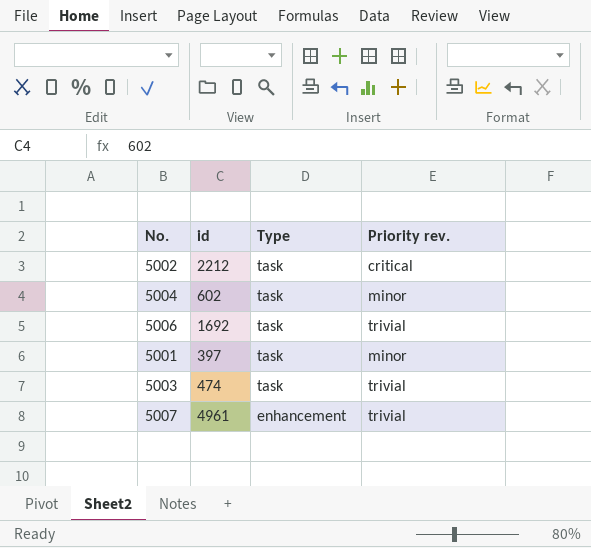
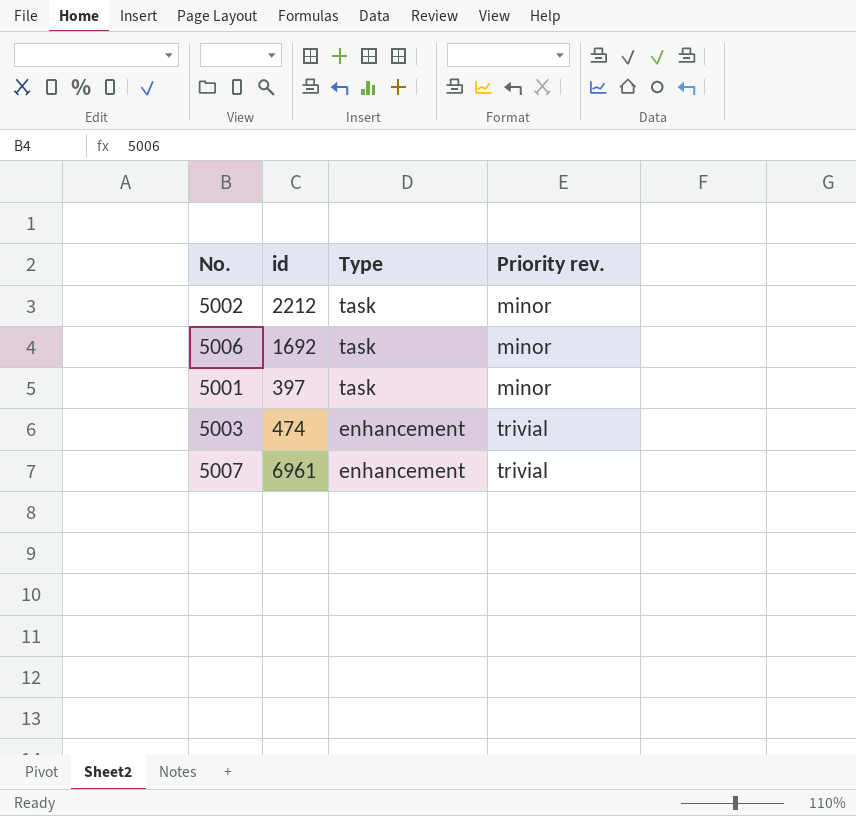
row 5004: 602 | task | minor -> none
5002 | Priority rev.: critical -> minor
5006 | Priority rev.: trivial -> minor
5003 | Type: task -> enhancement
5007 | id: 4961 -> 6961

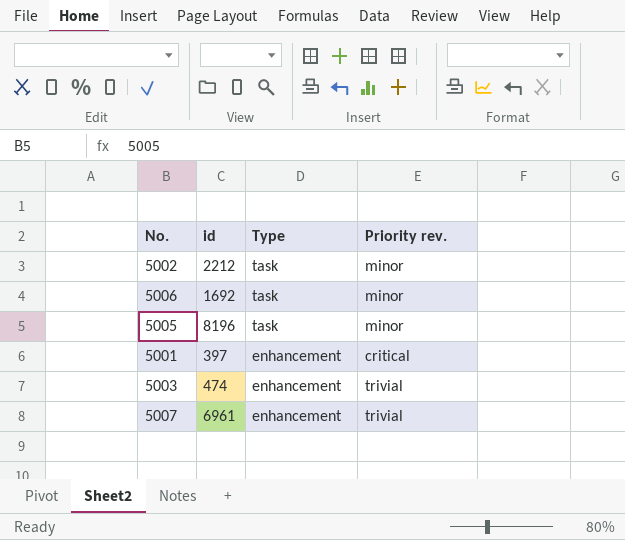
row 5005: none -> 8196 | task | minor
5001 | Type: task -> enhancement
5001 | Priority rev.: minor -> critical

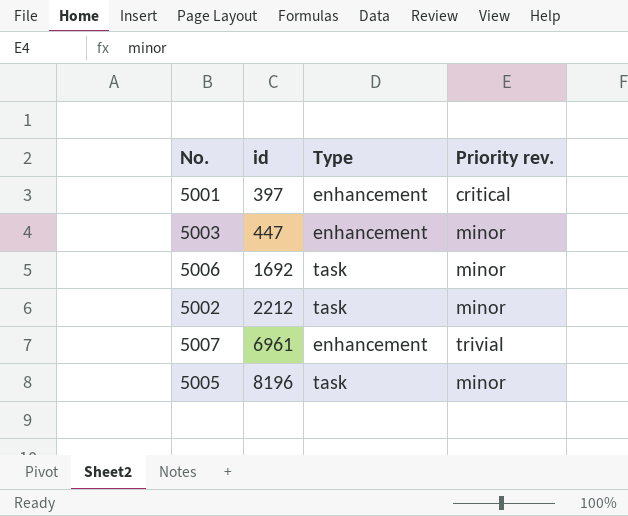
row order: Type descending -> id ascending
5003 | id: 474 -> 447
5003 | Priority rev.: trivial -> minor

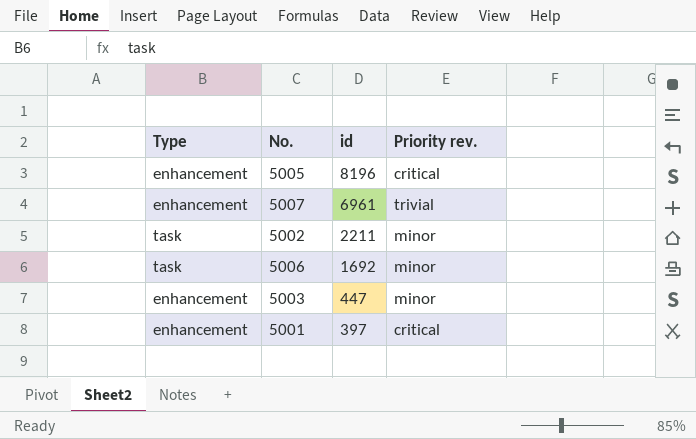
row order: id ascending -> id descending
column Type | position: 3 -> 1
5005 | Type: task -> enhancement
5005 | Priority rev.: minor -> critical
5002 | id: 2212 -> 2211

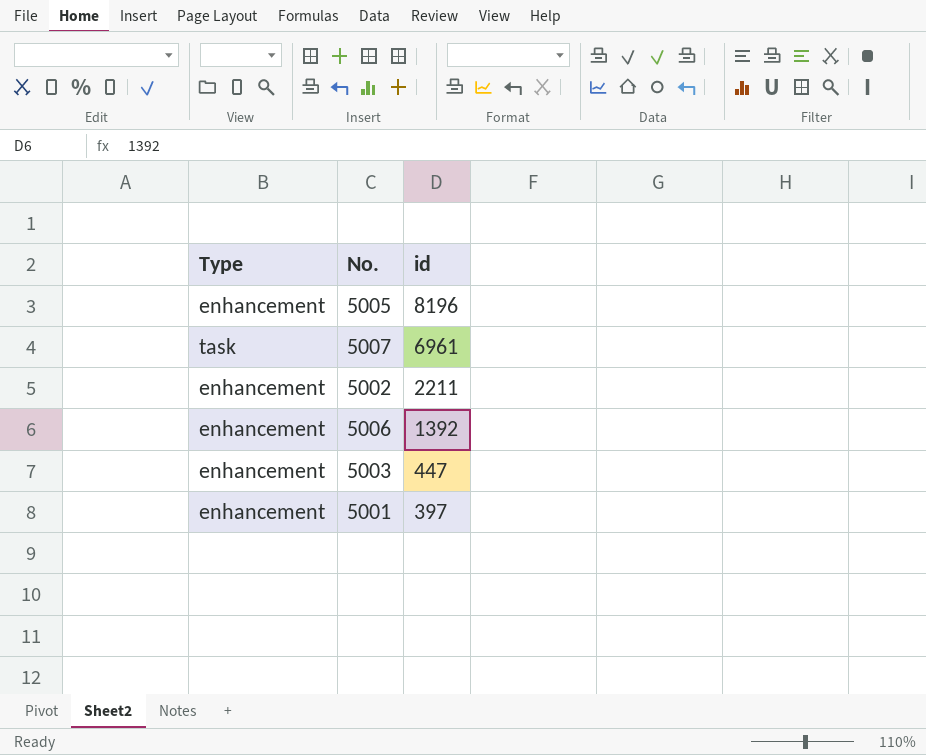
column Priority rev. | position: 4 -> none
5007 | Type: enhancement -> task
5002 | Type: task -> enhancement
5006 | Type: task -> enhancement
5006 | id: 1692 -> 1392

